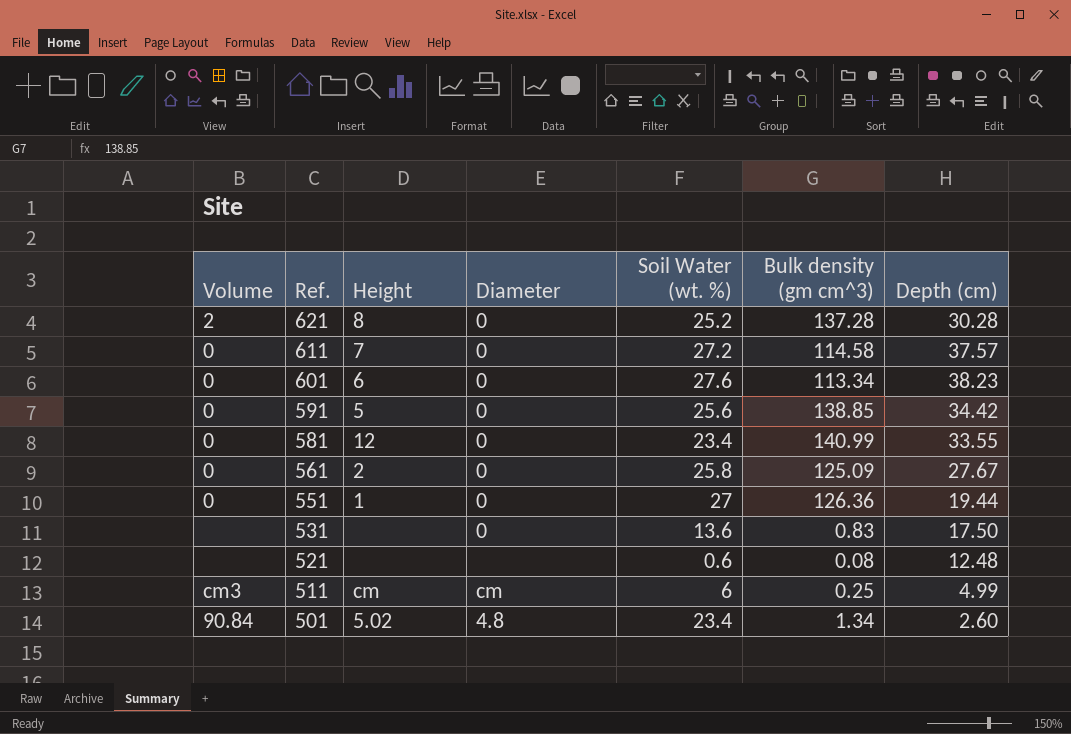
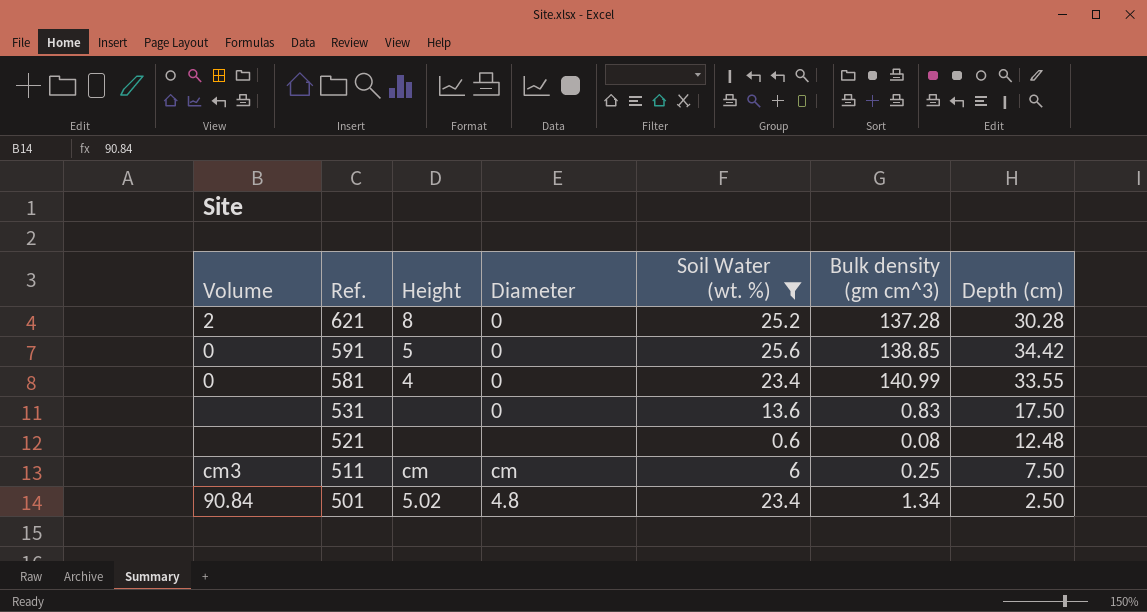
filter: none -> Soil Water (wt. %) <= 25.6
581 | Height: 12 -> 4
511 | Depth (cm): 4.99 -> 7.50
501 | Depth (cm): 2.60 -> 2.50

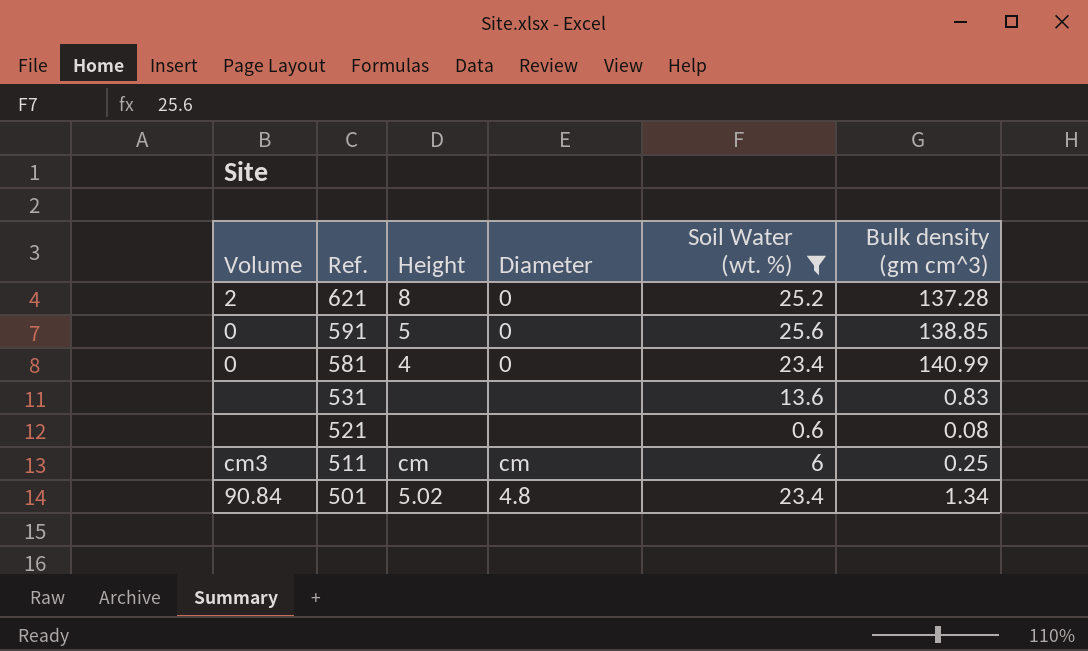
column Depth (cm) | position: 7 -> none
531 | Diameter: 0 -> none

